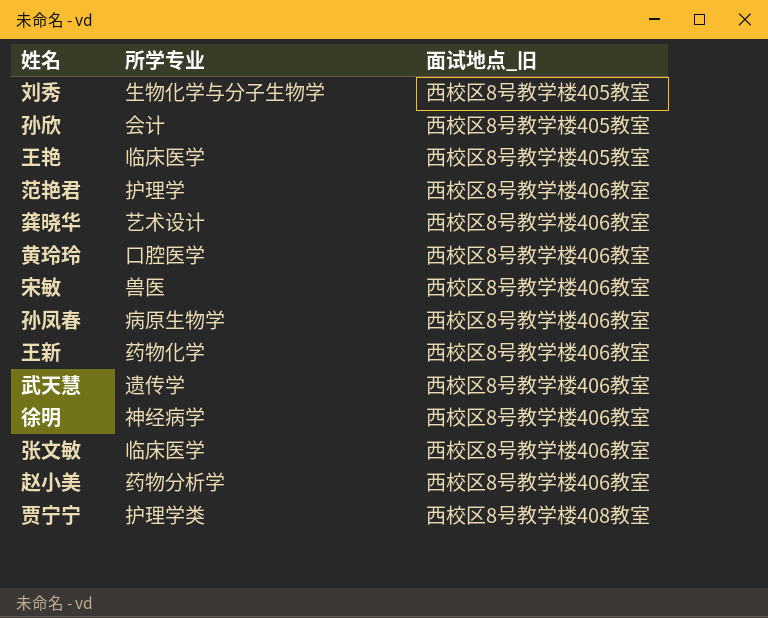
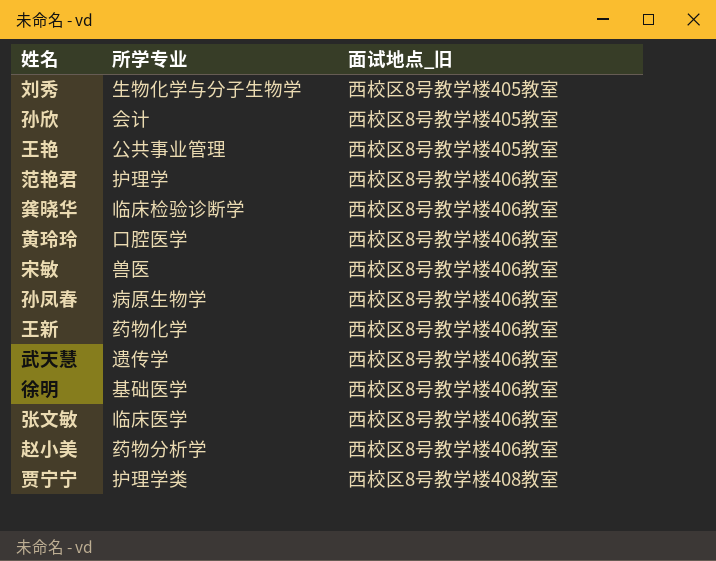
王艳 | 所学专业: 临床医学 -> 公共事业管理
龚晓华 | 所学专业: 艺术设计 -> 临床检验诊断学
徐明 | 所学专业: 神经病学 -> 基础医学

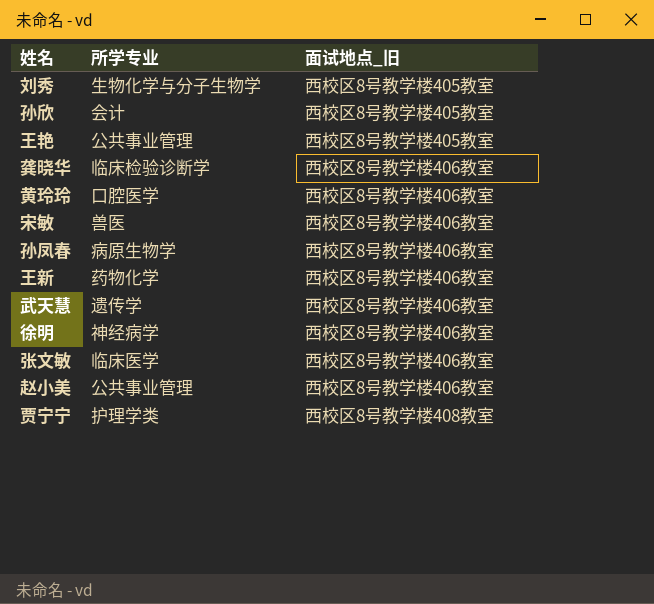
row 范艳君: 护理学 | 西校区8号教学楼406教室 -> none
徐明 | 所学专业: 基础医学 -> 神经病学
赵小美 | 所学专业: 药物分析学 -> 公共事业管理

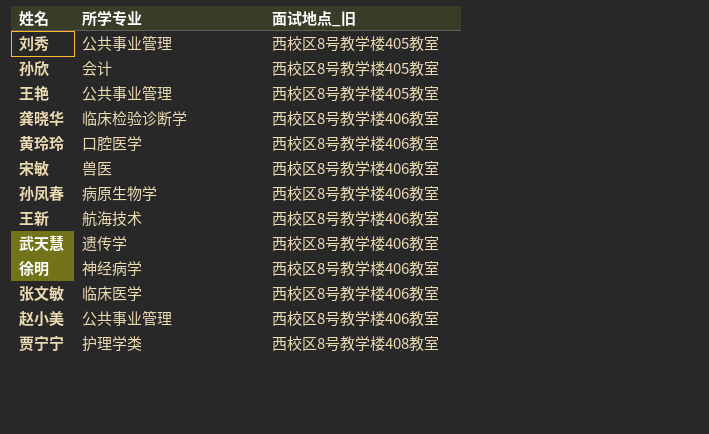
刘秀 | 所学专业: 生物化学与分子生物学 -> 公共事业管理
王新 | 所学专业: 药物化学 -> 航海技术

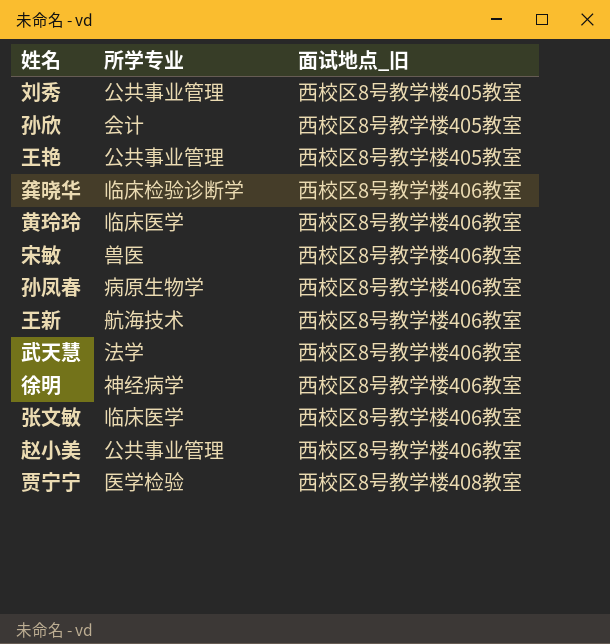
黄玲玲 | 所学专业: 口腔医学 -> 临床医学
武天慧 | 所学专业: 遗传学 -> 法学
贾宁宁 | 所学专业: 护理学类 -> 医学检验

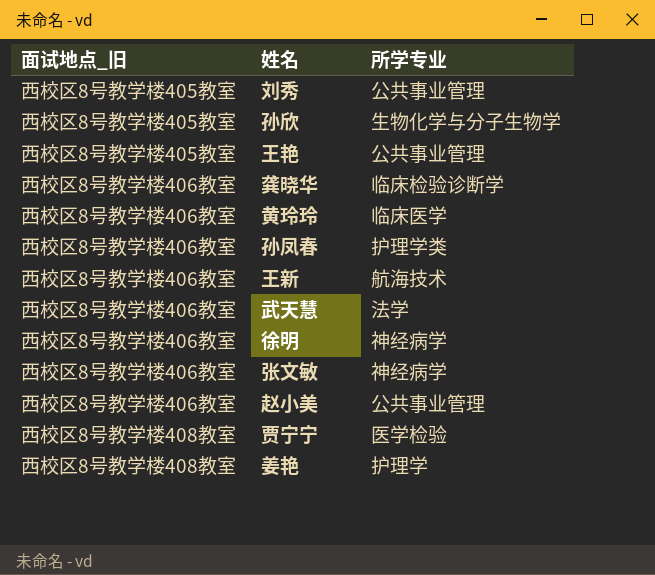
column 面试地点_旧 | position: 3 -> 1
row 宋敏: 兽医 | 西校区8号教学楼406教室 -> none
孙欣 | 所学专业: 会计 -> 生物化学与分子生物学
孙凤春 | 所学专业: 病原生物学 -> 护理学类
张文敏 | 所学专业: 临床医学 -> 神经病学
row 姜艳: none -> 西校区8号教学楼408教室 | 护理学

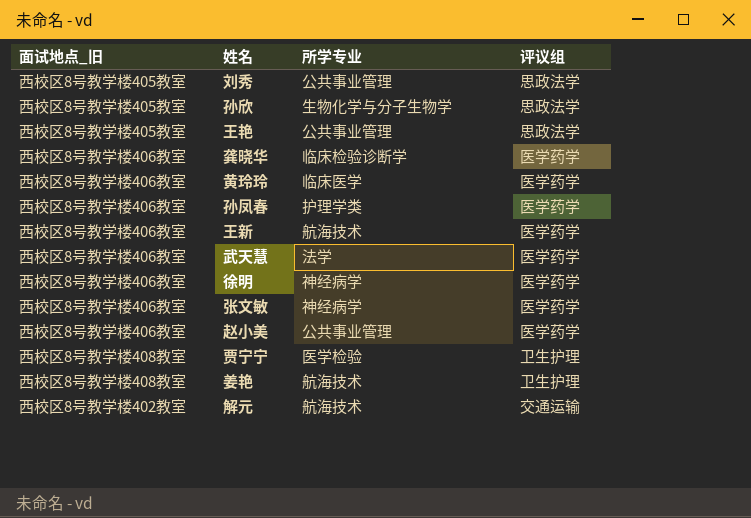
column 评议组 | position: none -> 4
姜艳 | 所学专业: 护理学 -> 航海技术
row 解元: none -> 西校区8号教学楼402教室 | 航海技术 | 交通运输

